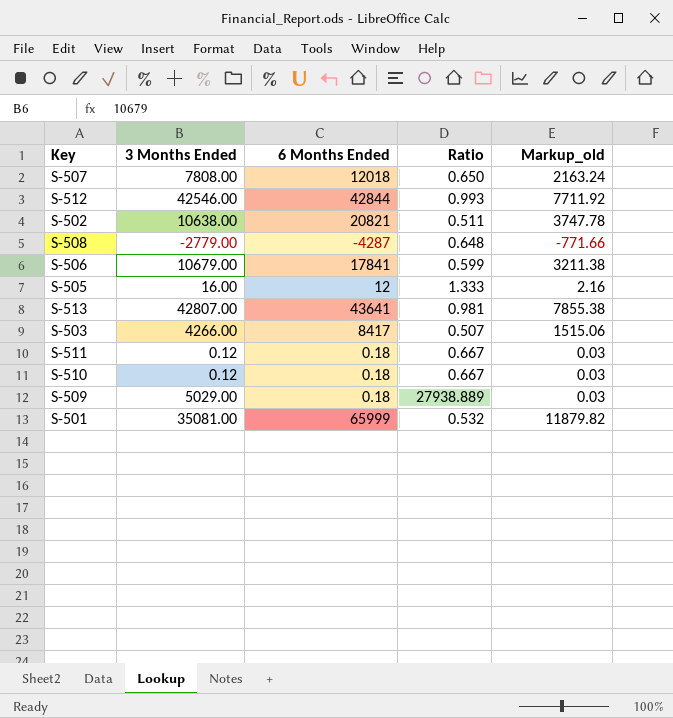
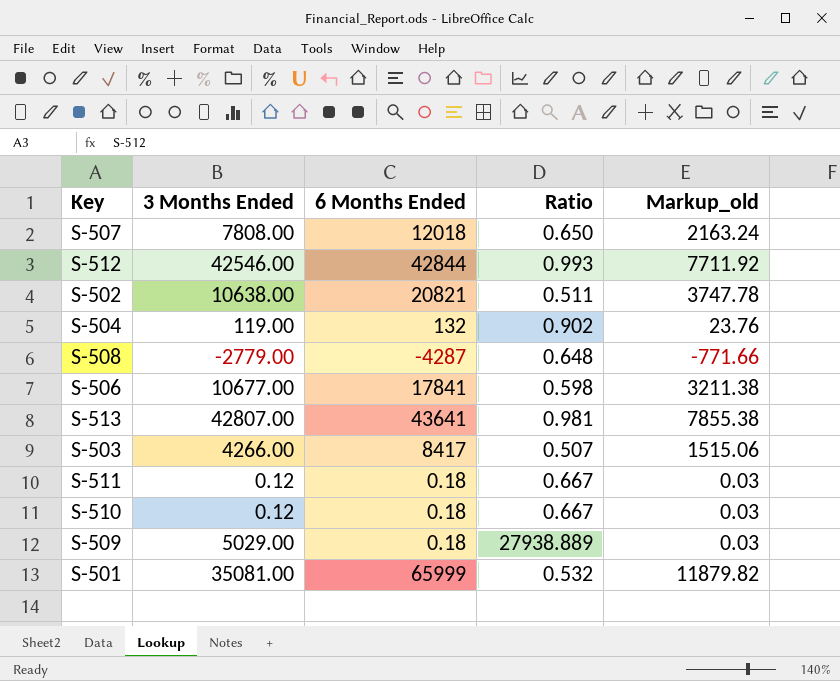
row S-505: 16.00 | 12 | 1.333 | 2.16 -> none
row S-504: none -> 119.00 | 132 | 0.902 | 23.76
S-506 | 3 Months Ended: 10679.00 -> 10677.00
S-506 | Ratio: 0.599 -> 0.598

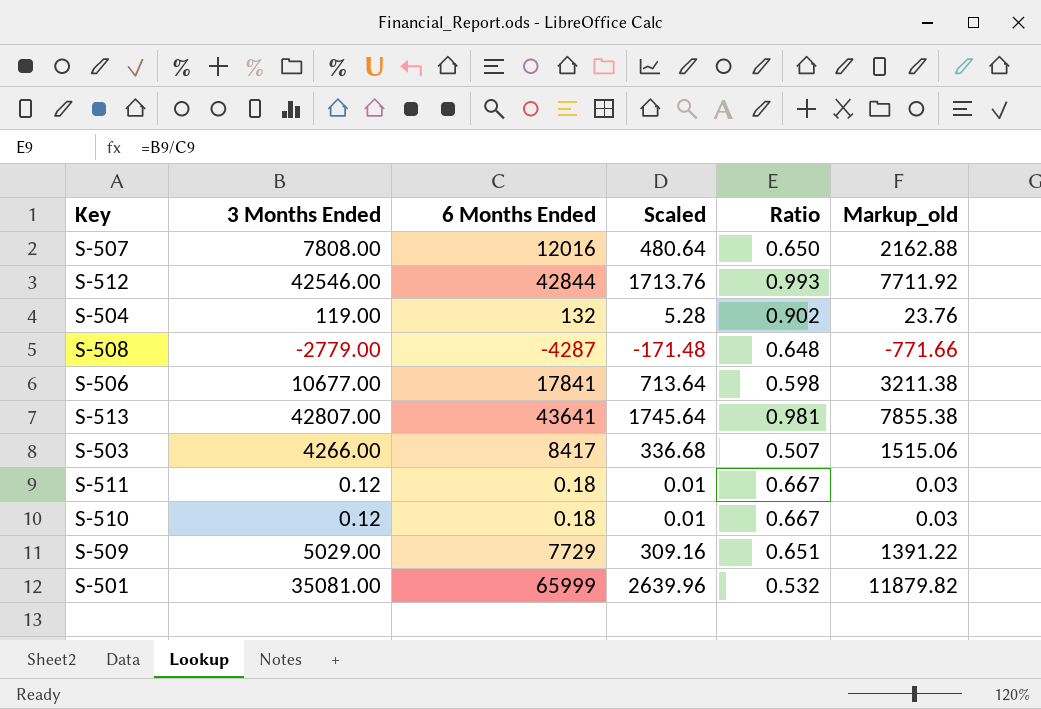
column Scaled | formula: none -> [6 Months Ended] * 0.04
row S-502: 10638.00 | 20821 | 0.511 | 3747.78 -> none
S-507 | 6 Months Ended: 12018 -> 12016
S-507 | Markup_old: 2163.24 -> 2162.88
S-509 | 6 Months Ended: 0.18 -> 7729
S-509 | Ratio: 27938.889 -> 0.651
S-509 | Markup_old: 0.03 -> 1391.22

